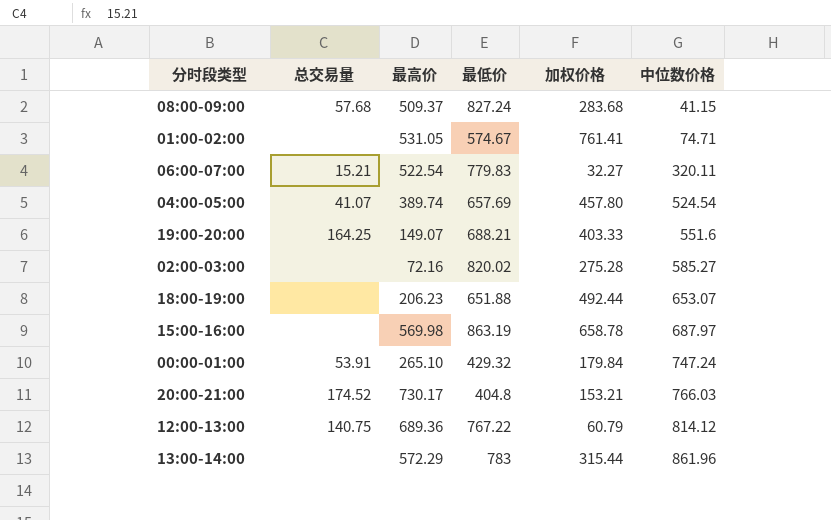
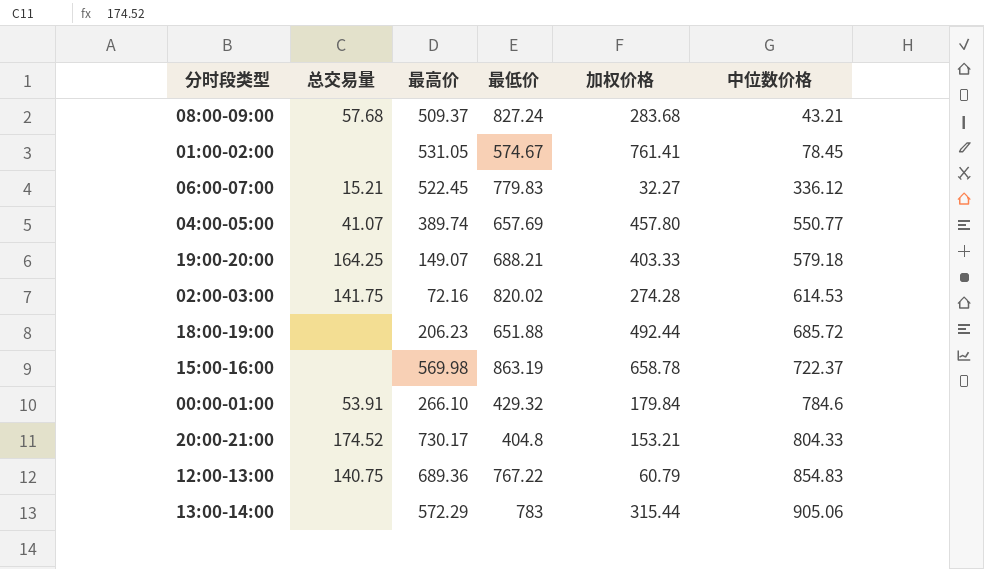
08:00-09:00 | 中位数价格: 41.15 -> 43.21
01:00-02:00 | 中位数价格: 74.71 -> 78.45
06:00-07:00 | 最高价: 522.54 -> 522.45
06:00-07:00 | 中位数价格: 320.11 -> 336.12
04:00-05:00 | 中位数价格: 524.54 -> 550.77
19:00-20:00 | 中位数价格: 551.6 -> 579.18
02:00-03:00 | 总交易量: none -> 141.75
02:00-03:00 | 加权价格: 275.28 -> 274.28
02:00-03:00 | 中位数价格: 585.27 -> 614.53
18:00-19:00 | 中位数价格: 653.07 -> 685.72
15:00-16:00 | 中位数价格: 687.97 -> 722.37
00:00-01:00 | 最高价: 265.10 -> 266.10
00:00-01:00 | 中位数价格: 747.24 -> 784.6
20:00-21:00 | 中位数价格: 766.03 -> 804.33
12:00-13:00 | 中位数价格: 814.12 -> 854.83
13:00-14:00 | 中位数价格: 861.96 -> 905.06

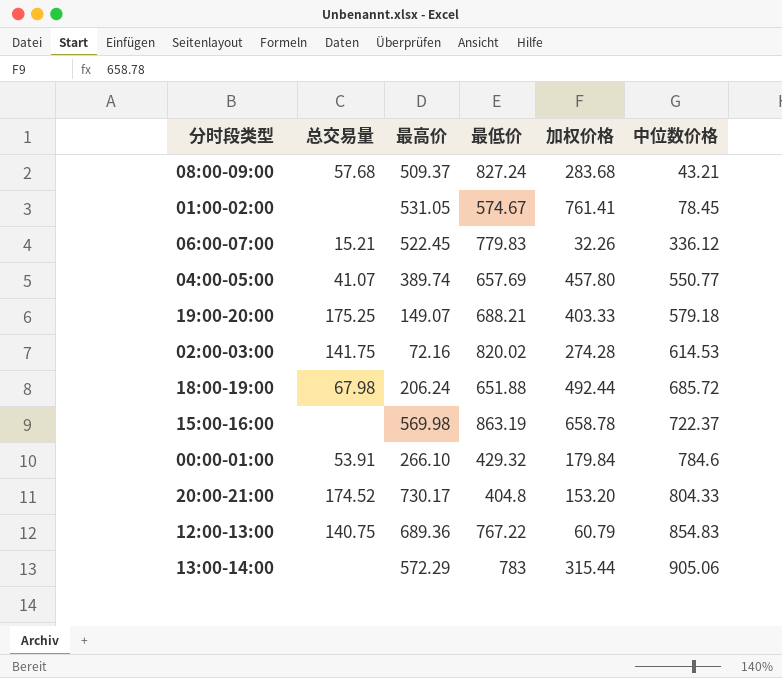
06:00-07:00 | 加权价格: 32.27 -> 32.26
19:00-20:00 | 总交易量: 164.25 -> 175.25
18:00-19:00 | 总交易量: none -> 67.98
18:00-19:00 | 最高价: 206.23 -> 206.24
20:00-21:00 | 加权价格: 153.21 -> 153.20

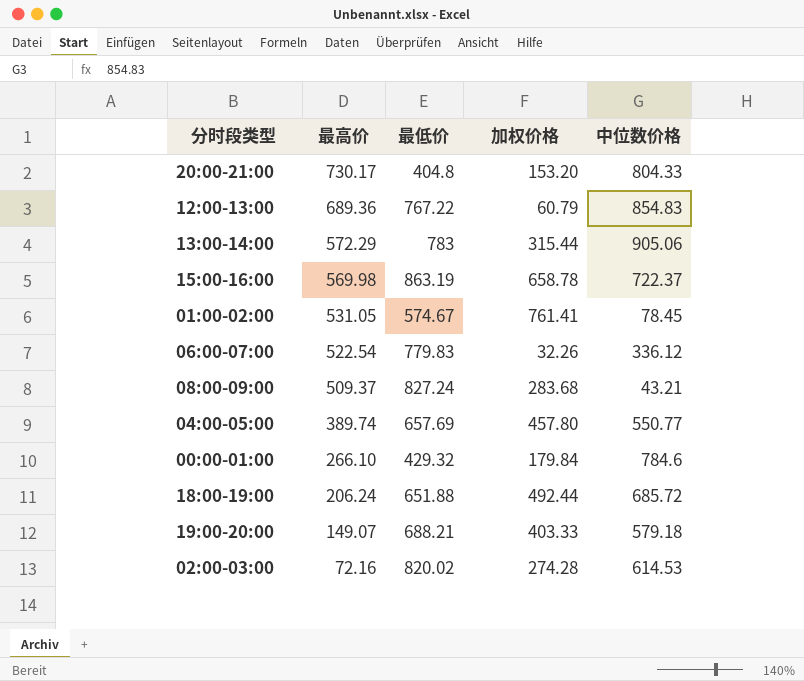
row order: 中位数价格 ascending -> 最高价 descending
column 总交易量 | position: 2 -> none
06:00-07:00 | 最高价: 522.45 -> 522.54

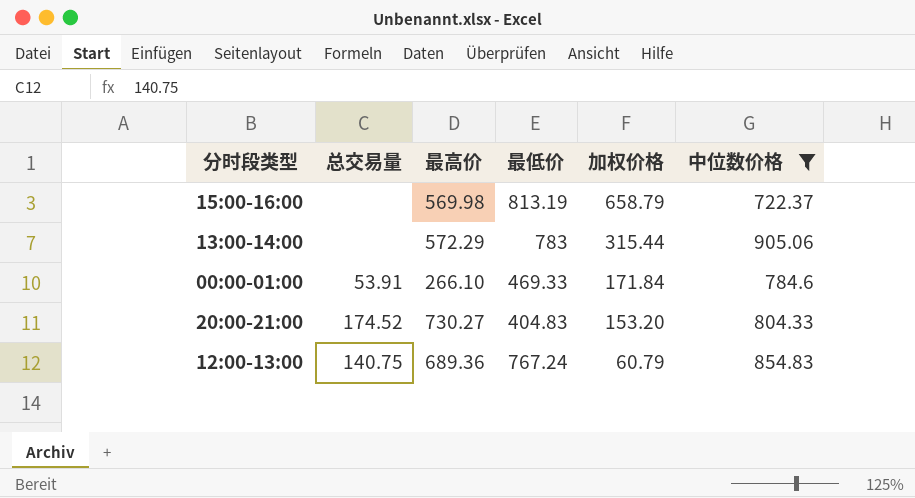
filter: none -> 中位数价格 >= 722.37
row order: 最高价 descending -> 加权价格 descending
column 总交易量 | position: none -> 2
15:00-16:00 | 最低价: 863.19 -> 813.19
15:00-16:00 | 加权价格: 658.78 -> 658.79
00:00-01:00 | 最低价: 429.32 -> 469.33
00:00-01:00 | 加权价格: 179.84 -> 171.84
20:00-21:00 | 最高价: 730.17 -> 730.27
20:00-21:00 | 最低价: 404.8 -> 404.83
12:00-13:00 | 最低价: 767.22 -> 767.24

